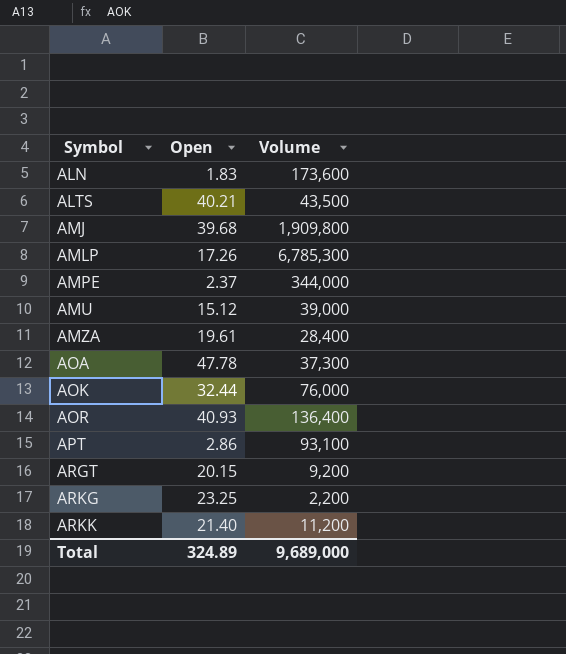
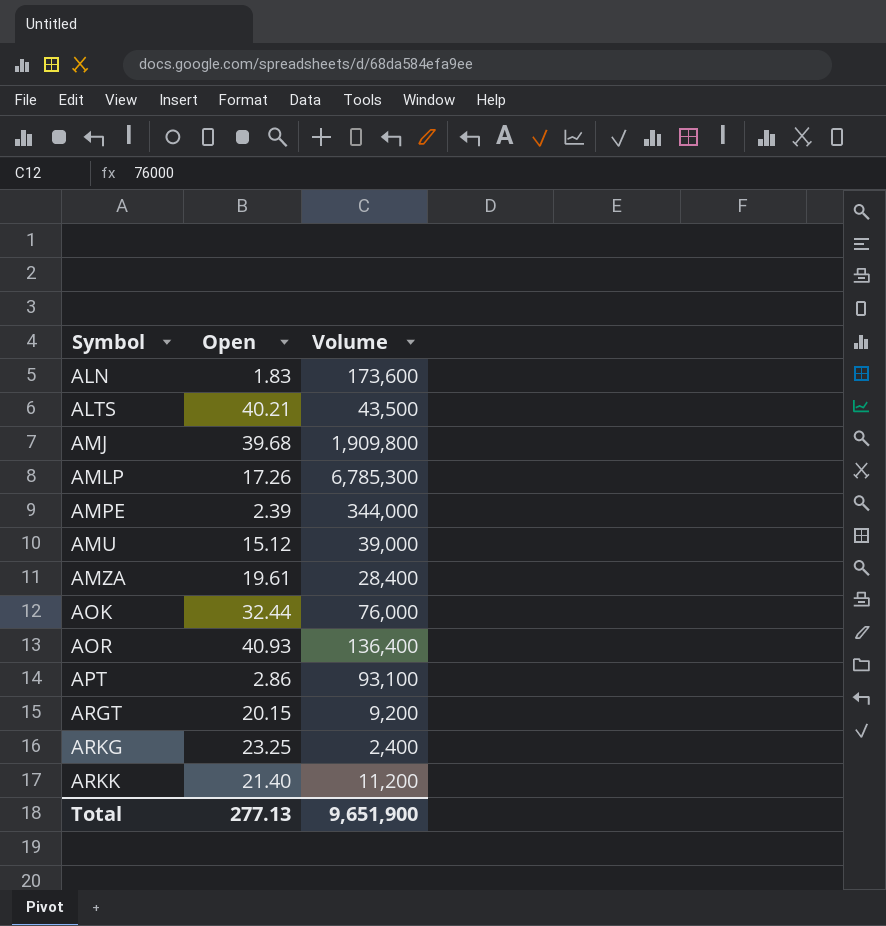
row AOA: 47.78 | 37,300 -> none
AMPE | Open: 2.37 -> 2.39
ARKG | Volume: 2,200 -> 2,400
Total | Open: 324.89 -> 277.13
Total | Volume: 9,689,000 -> 9,651,900

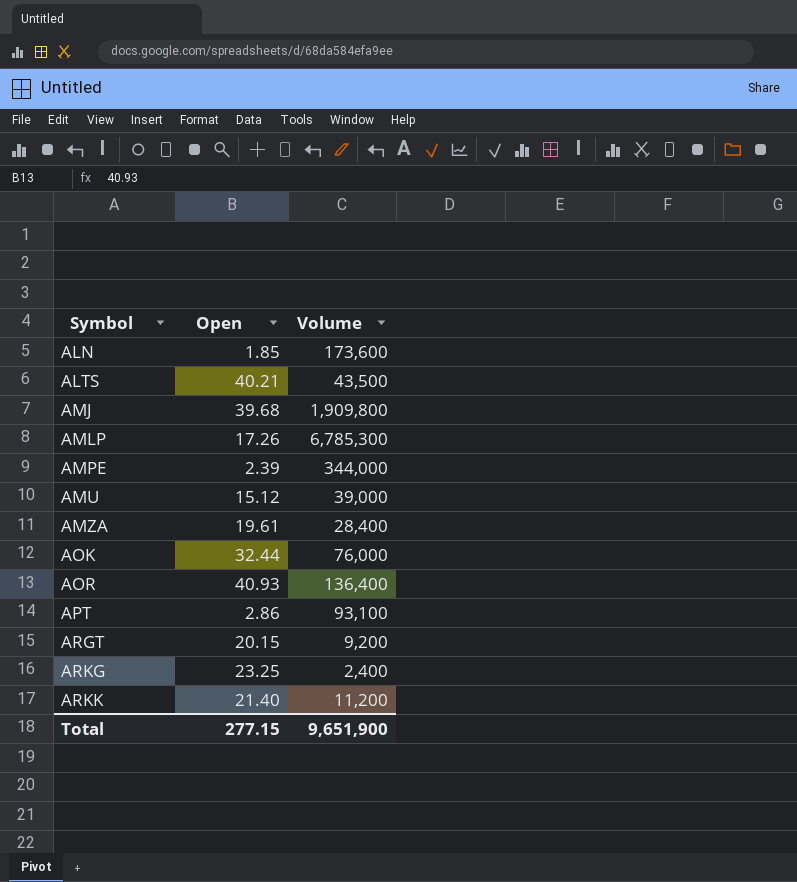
ALN | Open: 1.83 -> 1.85
Total | Open: 277.13 -> 277.15

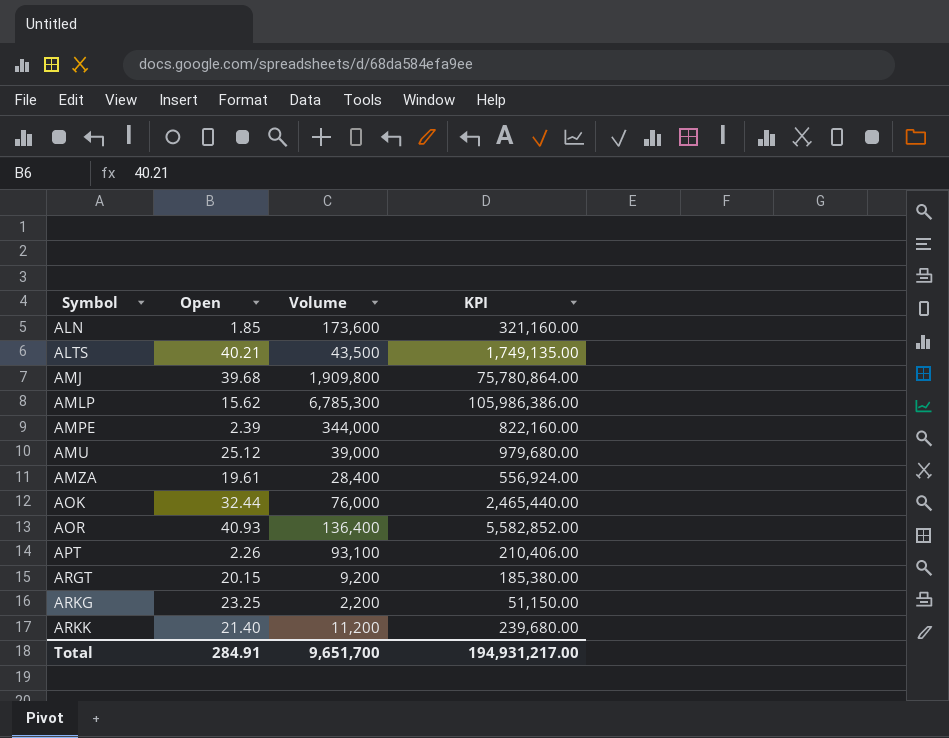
column KPI | formula: none -> [Open] * [Volume]
AMLP | Open: 17.26 -> 15.62
AMU | Open: 15.12 -> 25.12
APT | Open: 2.86 -> 2.26
ARKG | Volume: 2,400 -> 2,200
Total | Open: 277.15 -> 284.91
Total | Volume: 9,651,900 -> 9,651,700

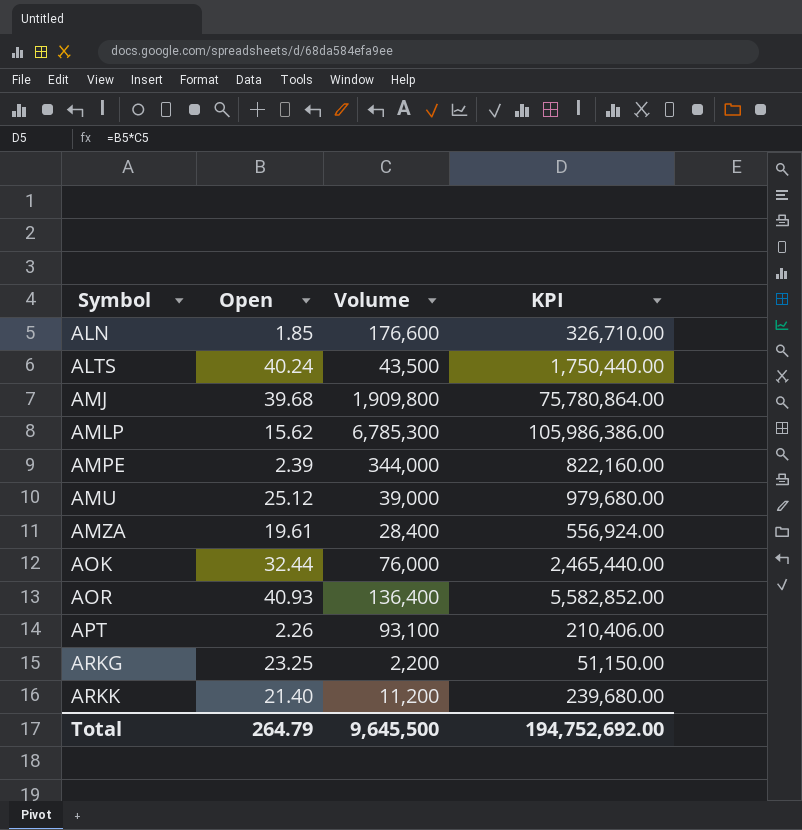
row ARGT: 20.15 | 9,200 | 185,380.00 -> none
ALN | Volume: 173,600 -> 176,600
ALN | KPI: 321,160.00 -> 326,710.00
ALTS | Open: 40.21 -> 40.24
ALTS | KPI: 1,749,135.00 -> 1,750,440.00
Total | Open: 284.91 -> 264.79
Total | Volume: 9,651,700 -> 9,645,500
Total | KPI: 194,931,217.00 -> 194,752,692.00

